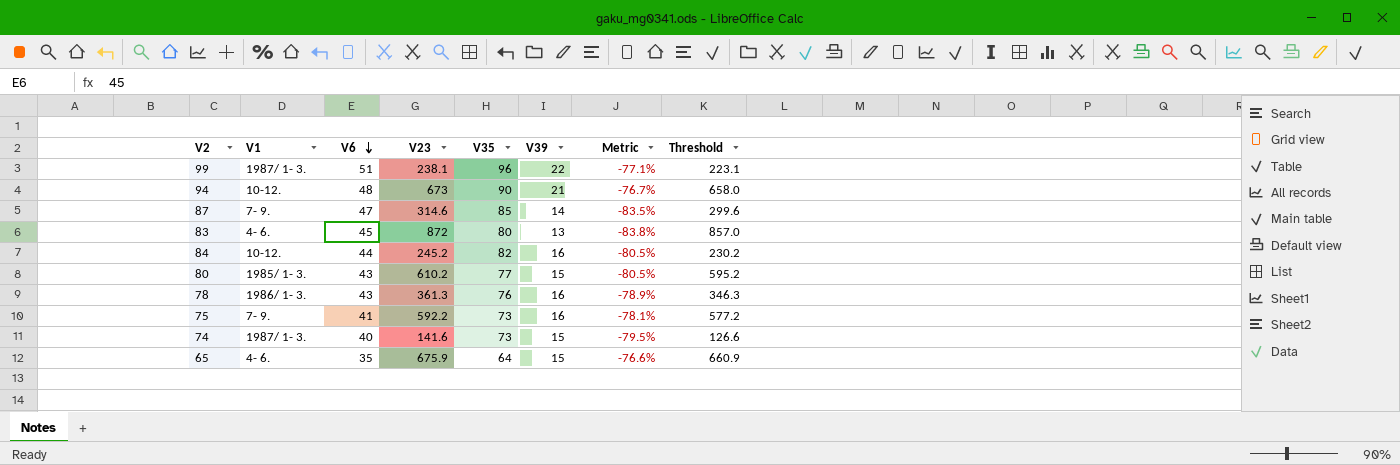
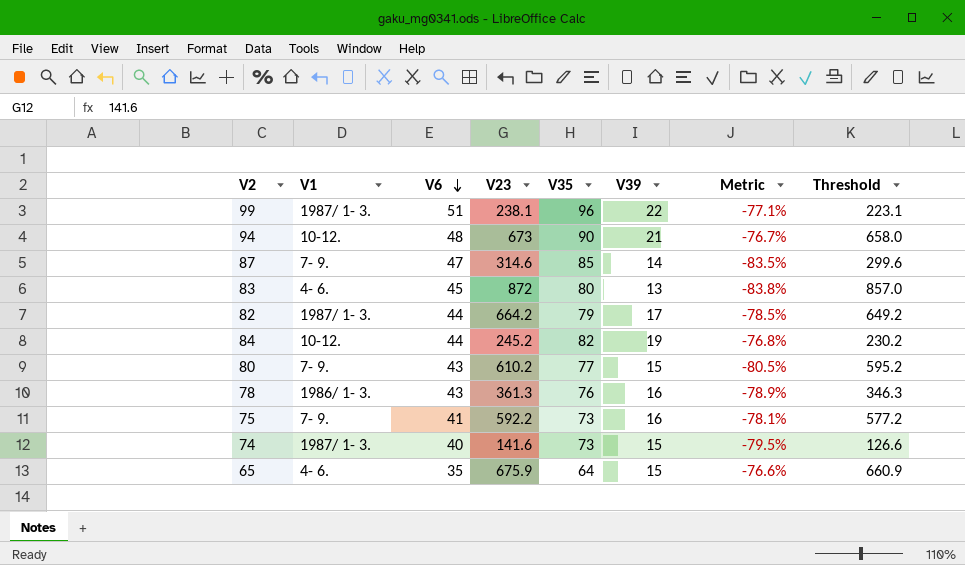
row 82: none -> 1987/ 1- 3. | 44 | 664.2 | 79 | 17 | -78.5% | 649.2
84 | V39: 16 -> 19
84 | Metric: -80.5% -> -76.8%
80 | V1: 1985/ 1- 3. -> 7- 9.

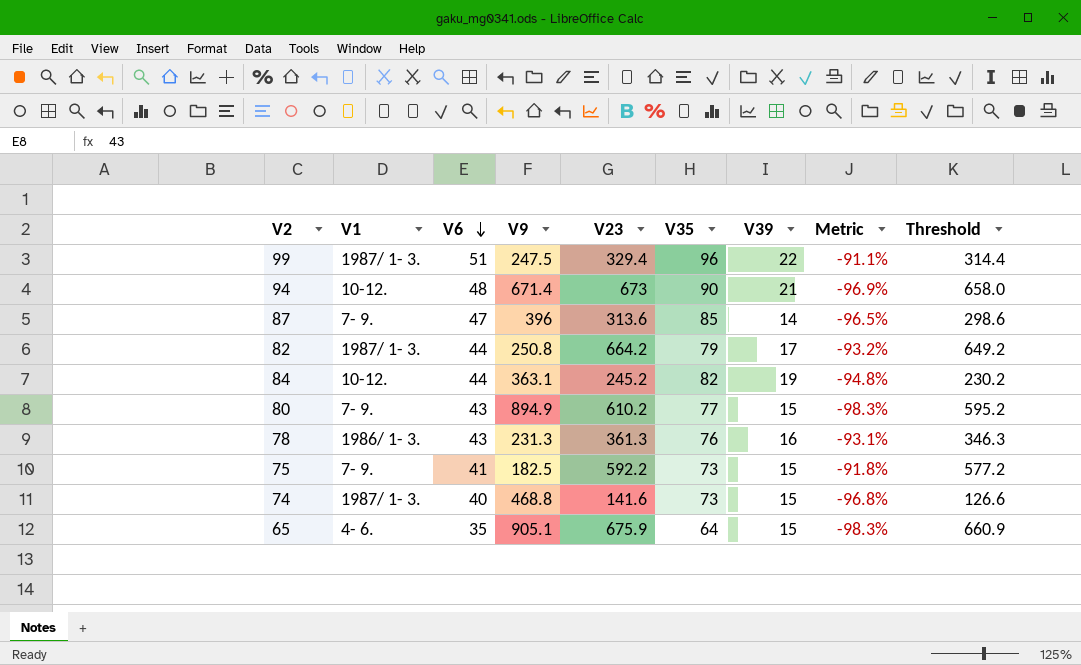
column V9 | position: none -> 4
column Metric | formula: ([V39] - [V35]) / [V35] -> ([V39] - [V9]) / [V9]
row 83: 4- 6. | 45 | 872 | 80 | 13 | -83.8% | 857.0 -> none
99 | V23: 238.1 -> 329.4
99 | Threshold: 223.1 -> 314.4
87 | V23: 314.6 -> 313.6
87 | Threshold: 299.6 -> 298.6
75 | V39: 16 -> 15

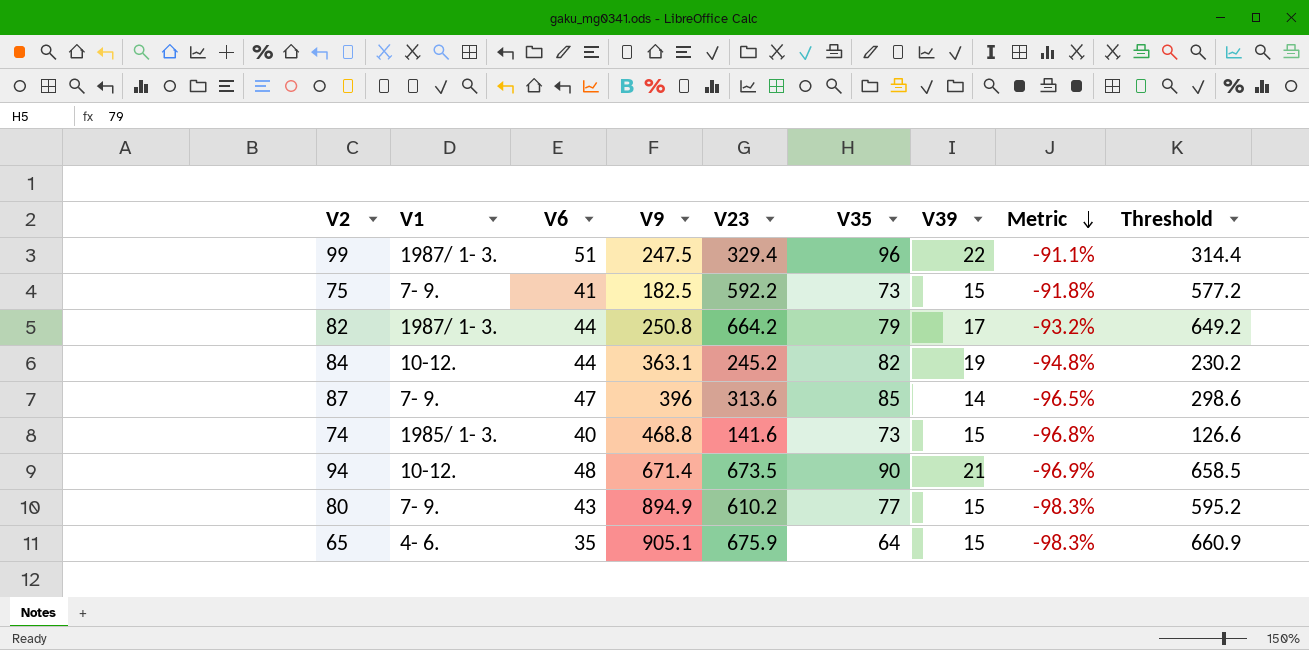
row order: V6 descending -> Metric descending
row 78: 1986/ 1- 3. | 43 | 231.3 | 361.3 | 76 | 16 | -93.1% | 346.3 -> none
74 | V1: 1987/ 1- 3. -> 1985/ 1- 3.
94 | V23: 673 -> 673.5
94 | Threshold: 658.0 -> 658.5

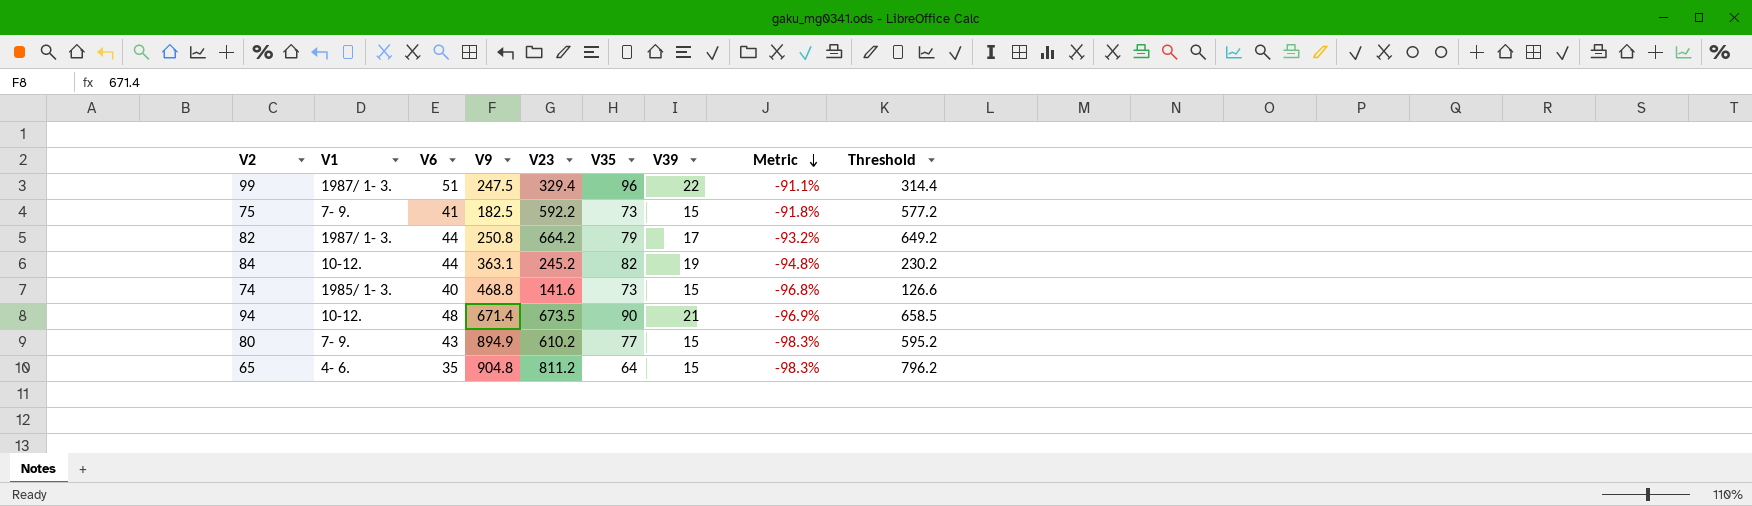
row 87: 7- 9. | 47 | 396 | 313.6 | 85 | 14 | -96.5% | 298.6 -> none
65 | V9: 905.1 -> 904.8
65 | V23: 675.9 -> 811.2
65 | Threshold: 660.9 -> 796.2

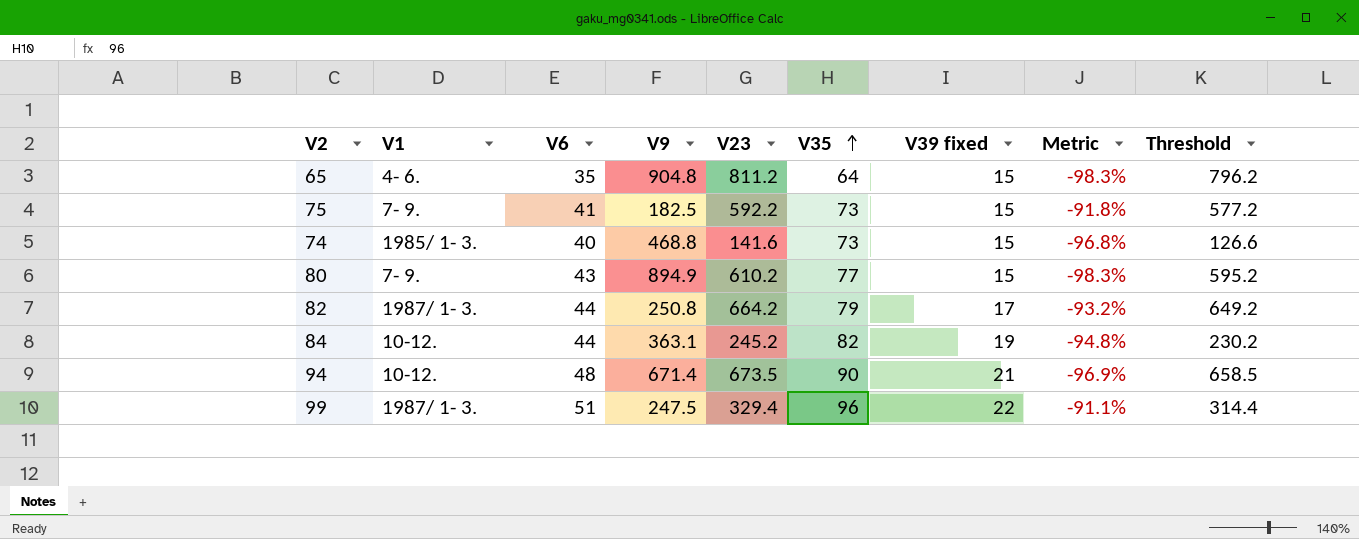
row order: Metric descending -> V35 ascending
column name: V39 -> V39 fixed

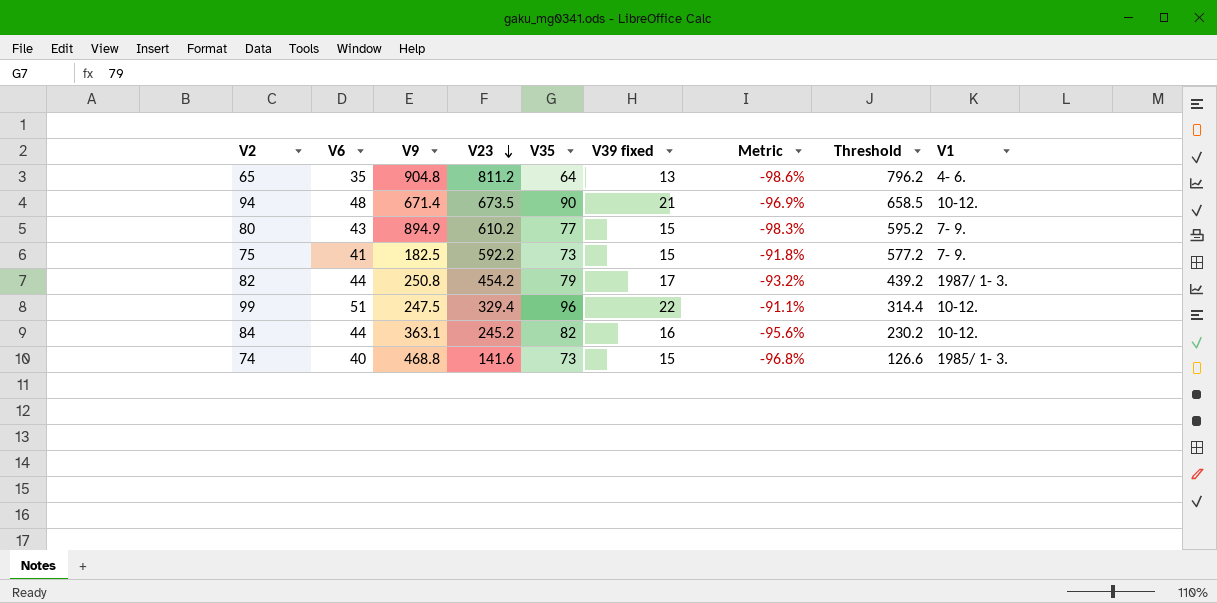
row order: V35 ascending -> V23 descending
column V1 | position: 2 -> 9
65 | V39 fixed: 15 -> 13
65 | Metric: -98.3% -> -98.6%
82 | V23: 664.2 -> 454.2
82 | Threshold: 649.2 -> 439.2
99 | V1: 1987/ 1- 3. -> 10-12.
84 | V39 fixed: 19 -> 16
84 | Metric: -94.8% -> -95.6%

